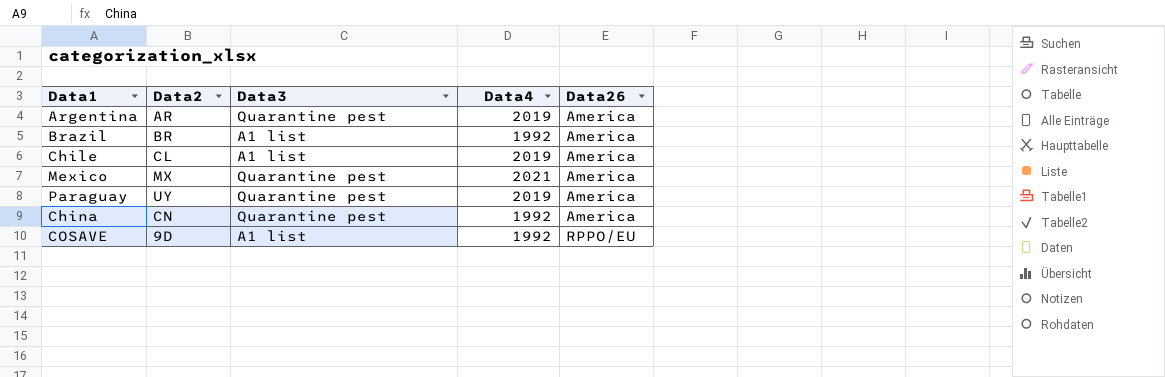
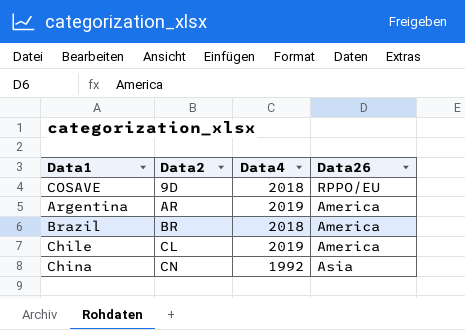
row order: Data26 ascending -> Data2 ascending
column Data3 | position: 3 -> none
row Mexico: MX | Quarantine pest | 2021 | America -> none
row Paraguay: UY | Quarantine pest | 2019 | America -> none
COSAVE | Data4: 1992 -> 2018
Brazil | Data4: 1992 -> 2018
China | Data26: America -> Asia

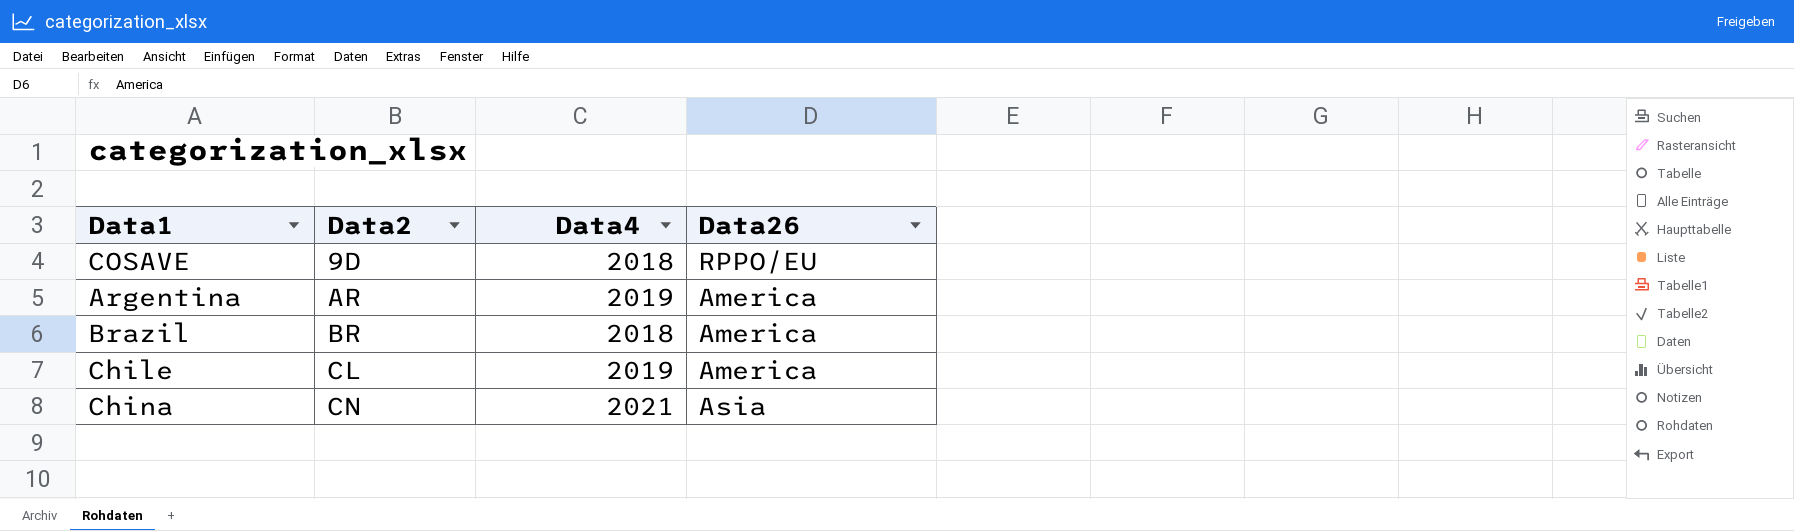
China | Data4: 1992 -> 2021

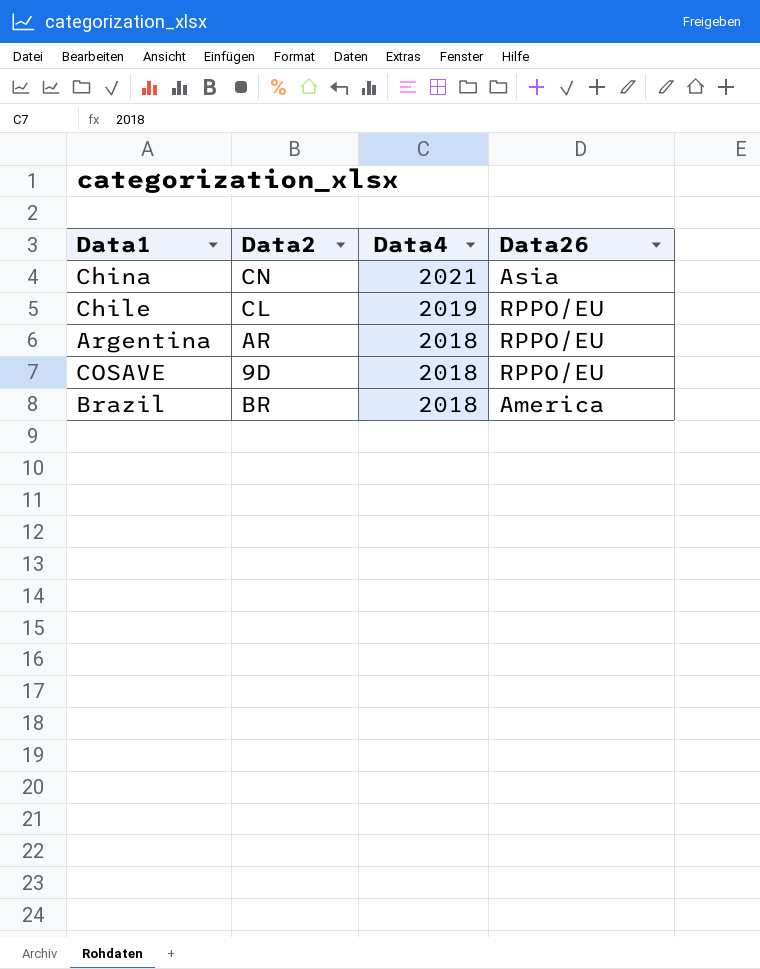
row order: Data2 ascending -> Data4 descending
Chile | Data26: America -> RPPO/EU
Argentina | Data4: 2019 -> 2018
Argentina | Data26: America -> RPPO/EU

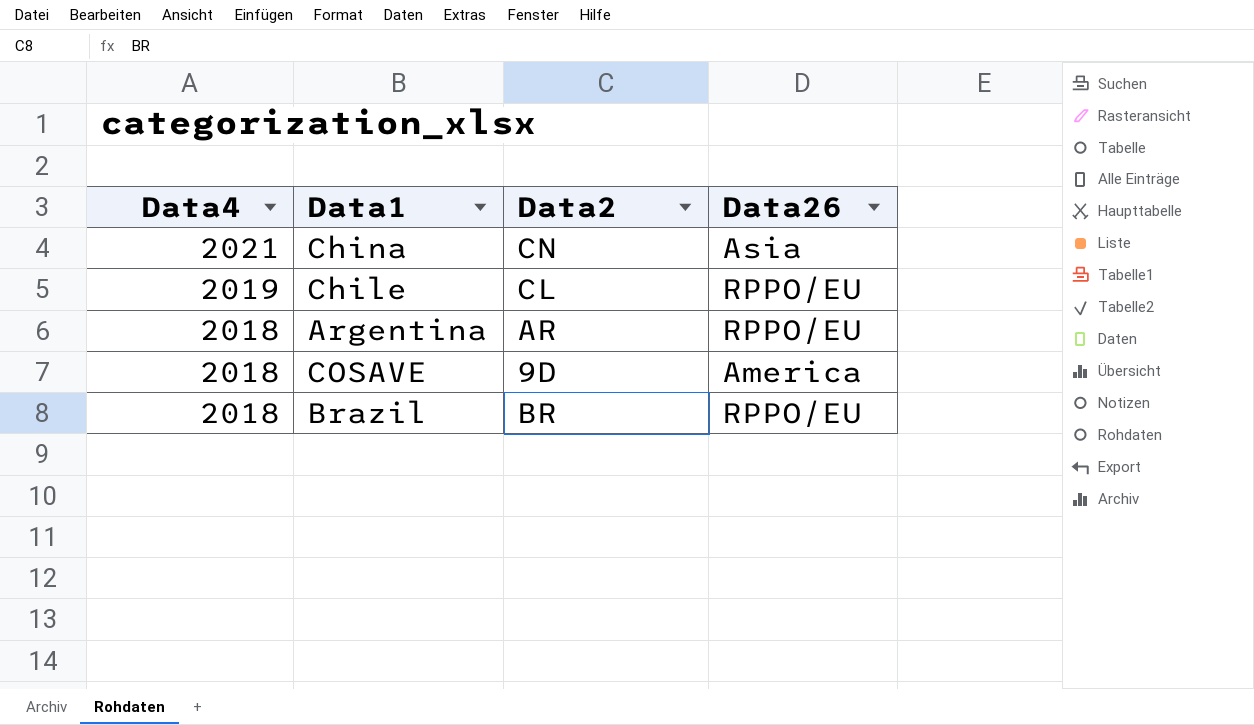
column Data4 | position: 3 -> 1
COSAVE | Data26: RPPO/EU -> America
Brazil | Data26: America -> RPPO/EU

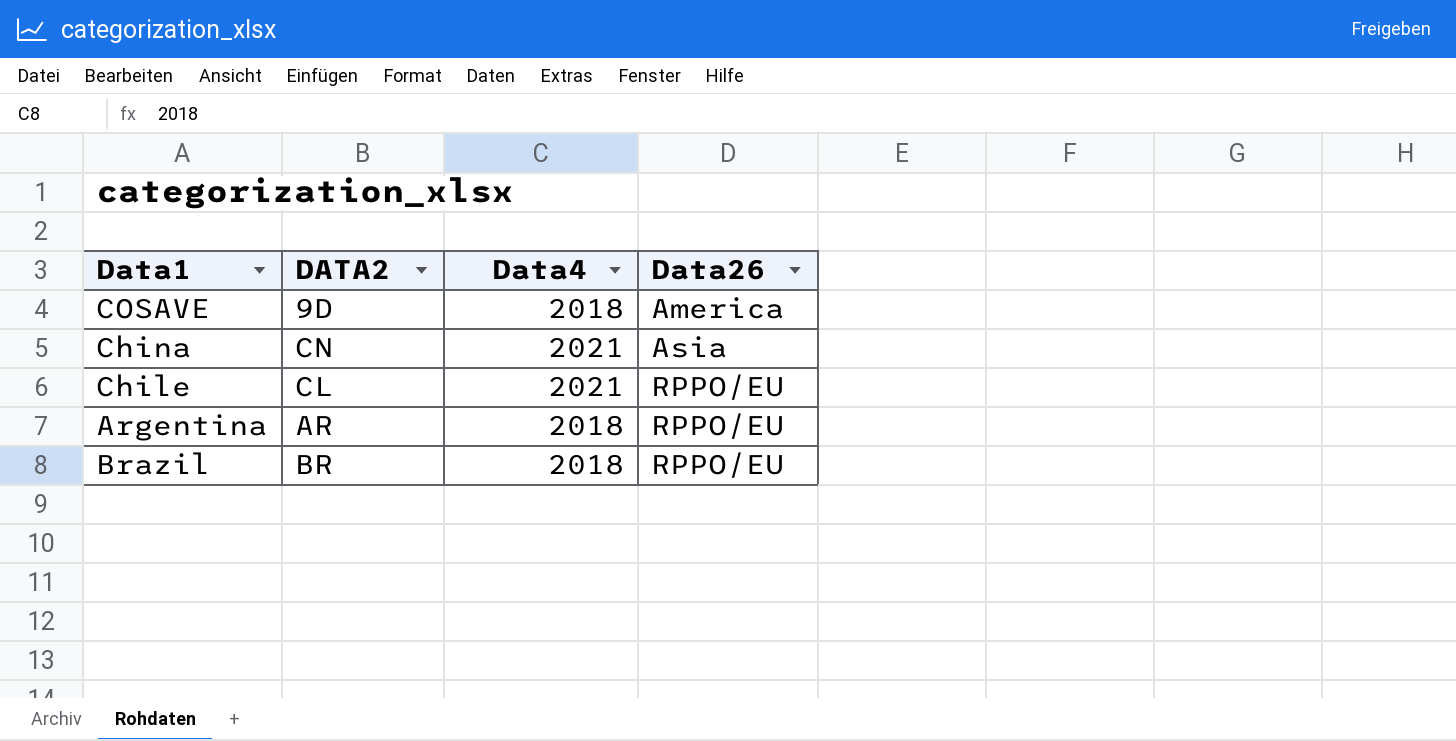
row order: Data4 descending -> Data26 ascending
column name: Data2 -> DATA2
column Data4 | position: 1 -> 3
Chile | Data4: 2019 -> 2021

